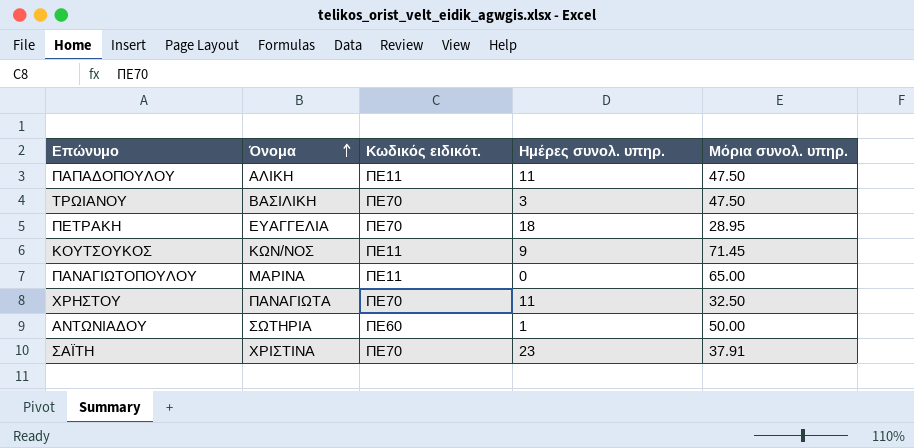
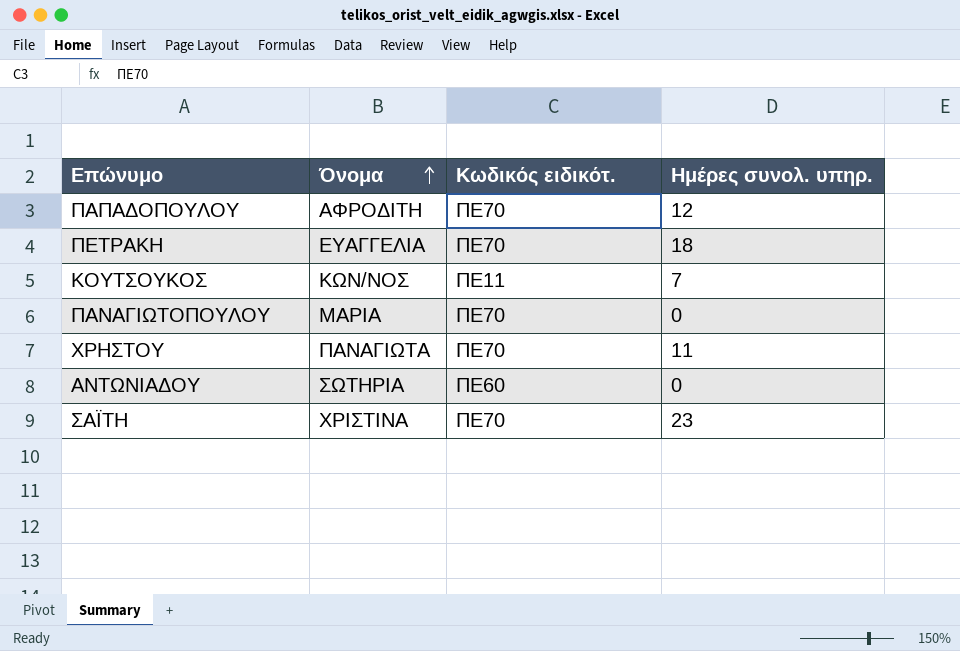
column Μόρια συνολ. υπηρ. | position: 5 -> none
row ΤΡΩΙΑΝΟΥ: ΒΑΣΙΛΙΚΗ | ΠΕ70 | 3 | 47.50 -> none
ΠΑΠΑΔΟΠΟΥΛΟΥ | Όνομα: ΑΛΙΚΗ -> ΑΦΡΟΔΙΤΗ
ΠΑΠΑΔΟΠΟΥΛΟΥ | Κωδικός ειδικότ.: ΠΕ11 -> ΠΕ70
ΠΑΠΑΔΟΠΟΥΛΟΥ | Ημέρες συνολ. υπηρ.: 11 -> 12
ΚΟΥΤΣΟΥΚΟΣ | Ημέρες συνολ. υπηρ.: 9 -> 7
ΠΑΝΑΓΙΩΤΟΠΟΥΛΟΥ | Όνομα: ΜΑΡΙΝΑ -> ΜΑΡΙΑ
ΠΑΝΑΓΙΩΤΟΠΟΥΛΟΥ | Κωδικός ειδικότ.: ΠΕ11 -> ΠΕ70
ΑΝΤΩΝΙΑΔΟΥ | Ημέρες συνολ. υπηρ.: 1 -> 0

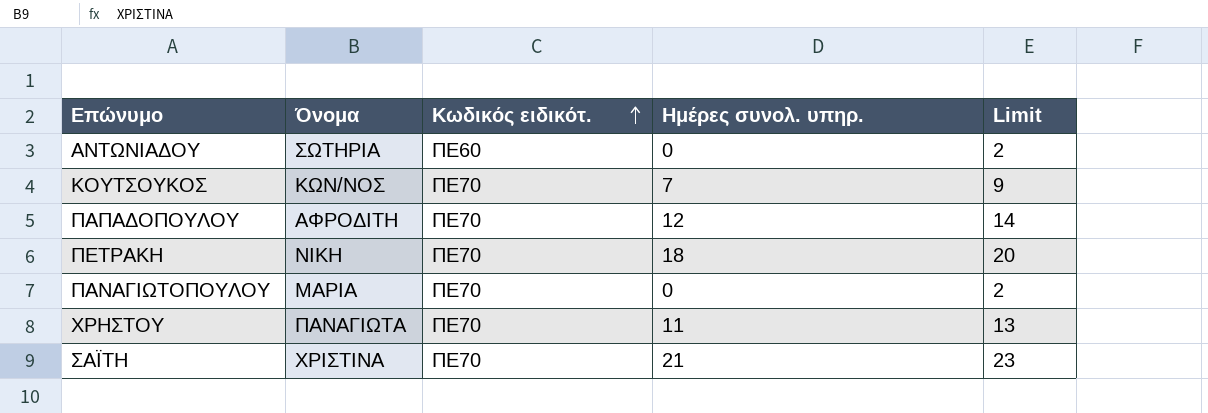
row order: Όνομα ascending -> Κωδικός ειδικότ. ascending
column Limit | formula: none -> [Ημέρες συνολ. υπηρ.] + 2
ΚΟΥΤΣΟΥΚΟΣ | Κωδικός ειδικότ.: ΠΕ11 -> ΠΕ70
ΠΕΤΡΑΚΗ | Όνομα: ΕΥΑΓΓΕΛΙΑ -> ΝΙΚΗ
ΣΑΪΤΗ | Ημέρες συνολ. υπηρ.: 23 -> 21

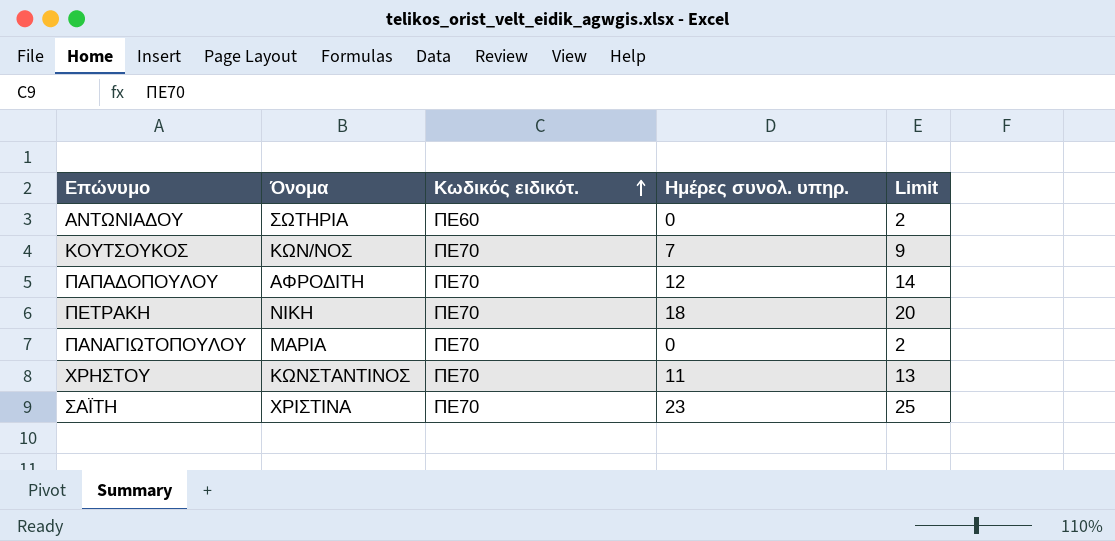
ΧΡΗΣΤΟΥ | Όνομα: ΠΑΝΑΓΙΩΤΑ -> ΚΩΝΣΤΑΝΤΙΝΟΣ
ΣΑΪΤΗ | Ημέρες συνολ. υπηρ.: 21 -> 23
ΣΑΪΤΗ | Limit: 23 -> 25

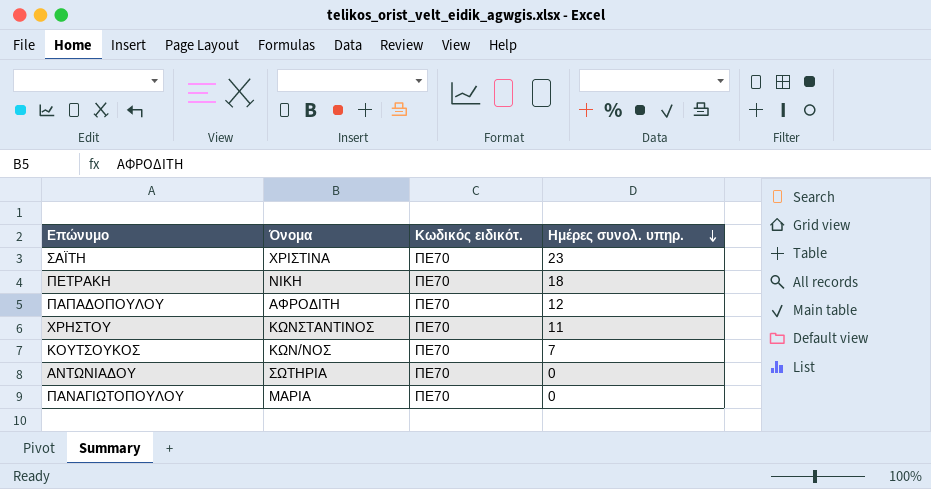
row order: Κωδικός ειδικότ. ascending -> Ημέρες συνολ. υπηρ. descending
column Limit | formula: [Ημέρες συνολ. υπηρ.] + 2 -> none
ΑΝΤΩΝΙΑΔΟΥ | Κωδικός ειδικότ.: ΠΕ60 -> ΠΕ70

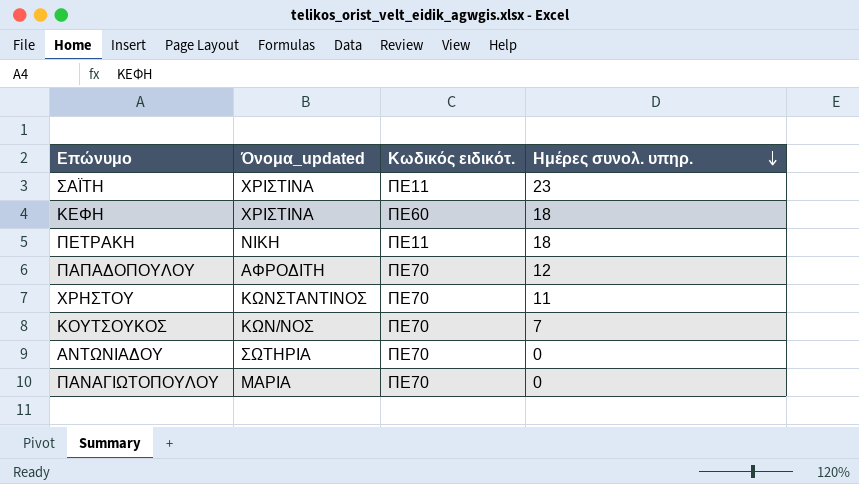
column name: Όνομα -> Όνομα_updated
ΣΑΪΤΗ | Κωδικός ειδικότ.: ΠΕ70 -> ΠΕ11
row ΚΕΦΗ: none -> ΧΡΙΣΤΙΝΑ | ΠΕ60 | 18
ΠΕΤΡΑΚΗ | Κωδικός ειδικότ.: ΠΕ70 -> ΠΕ11

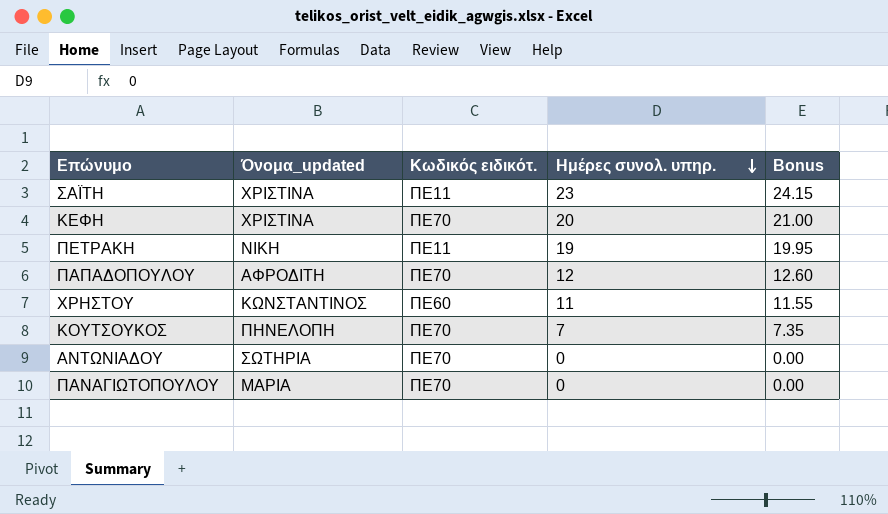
column Bonus | formula: none -> [Ημέρες συνολ. υπηρ.] * 1.05
ΚΕΦΗ | Κωδικός ειδικότ.: ΠΕ60 -> ΠΕ70
ΚΕΦΗ | Ημέρες συνολ. υπηρ.: 18 -> 20
ΠΕΤΡΑΚΗ | Ημέρες συνολ. υπηρ.: 18 -> 19
ΧΡΗΣΤΟΥ | Κωδικός ειδικότ.: ΠΕ70 -> ΠΕ60
ΚΟΥΤΣΟΥΚΟΣ | Όνομα_updated: ΚΩΝ/ΝΟΣ -> ΠΗΝΕΛΟΠΗ

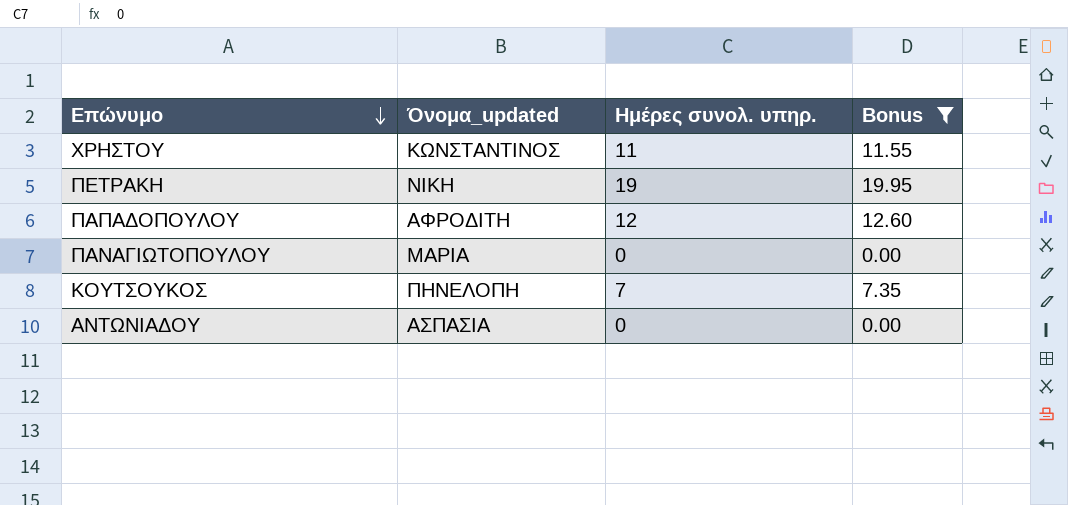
filter: none -> Bonus <= 19.95
row order: Ημέρες συνολ. υπηρ. descending -> Επώνυμο descending
column Κωδικός ειδικότ. | position: 3 -> none
ΑΝΤΩΝΙΑΔΟΥ | Όνομα_updated: ΣΩΤΗΡΙΑ -> ΑΣΠΑΣΙΑ

